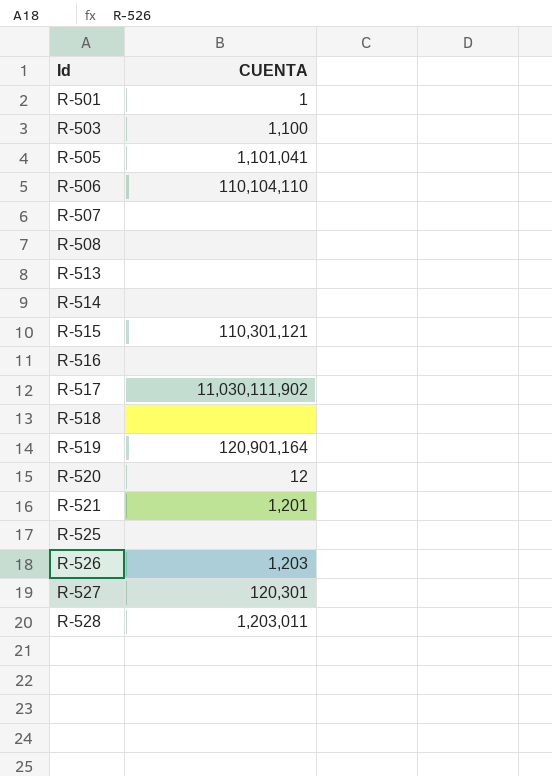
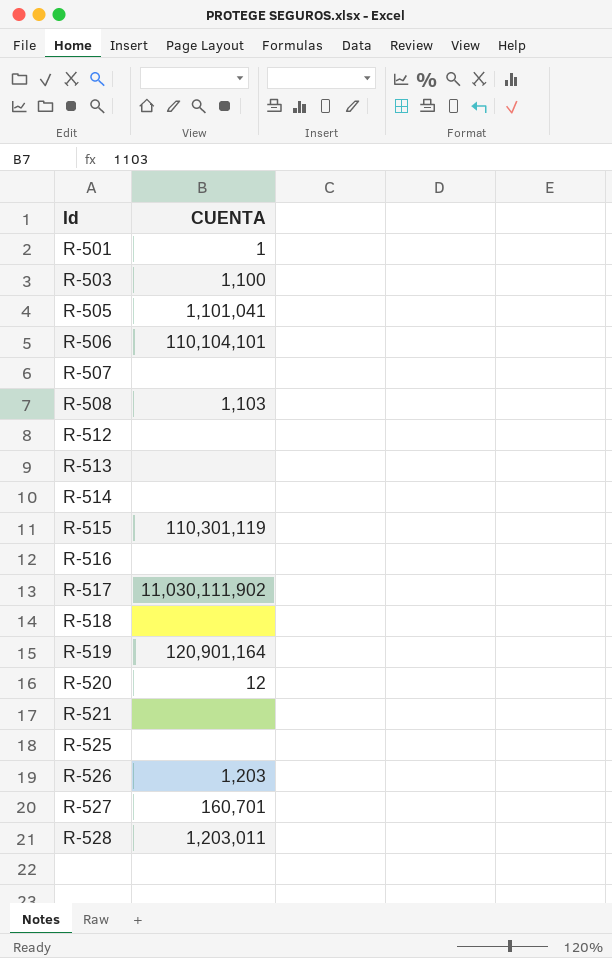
R-506 | CUENTA: 110,104,110 -> 110,104,101
R-508 | CUENTA: none -> 1,103
row R-512: none -> none
R-515 | CUENTA: 110,301,121 -> 110,301,119
R-521 | CUENTA: 1,201 -> none
R-527 | CUENTA: 120,301 -> 160,701

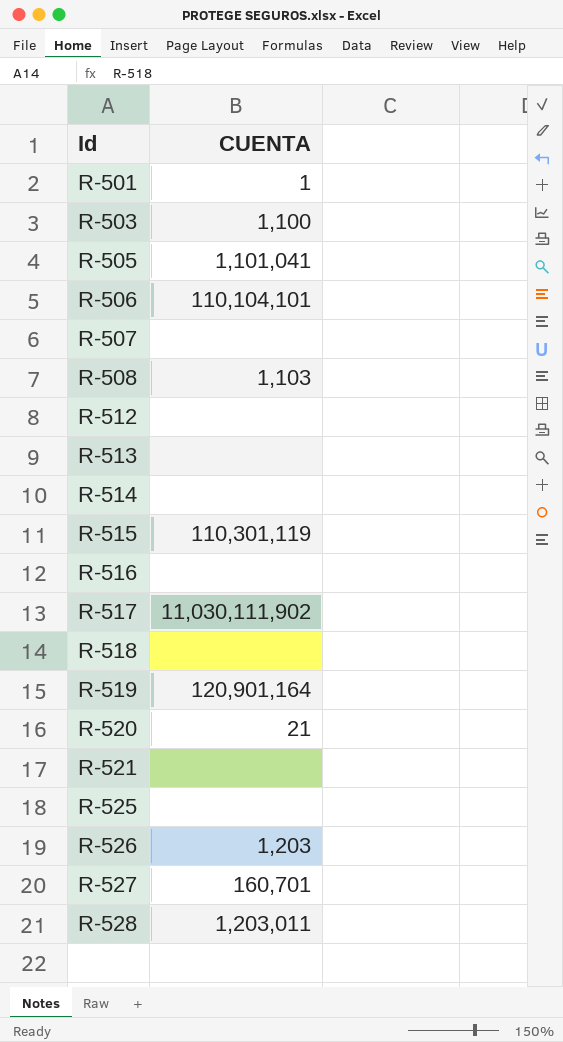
R-520 | CUENTA: 12 -> 21

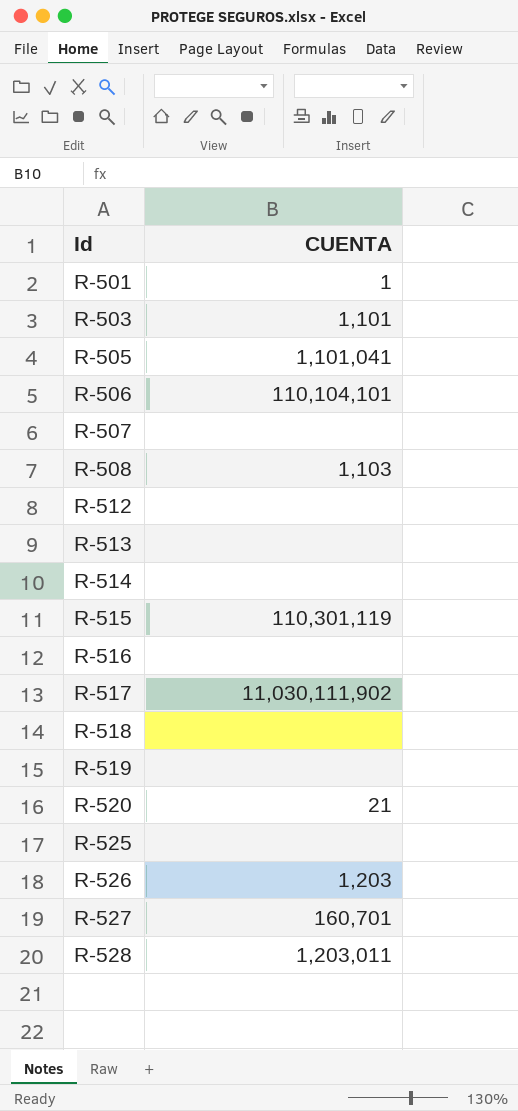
row R-521: none -> none
R-503 | CUENTA: 1,100 -> 1,101
R-519 | CUENTA: 120,901,164 -> none

